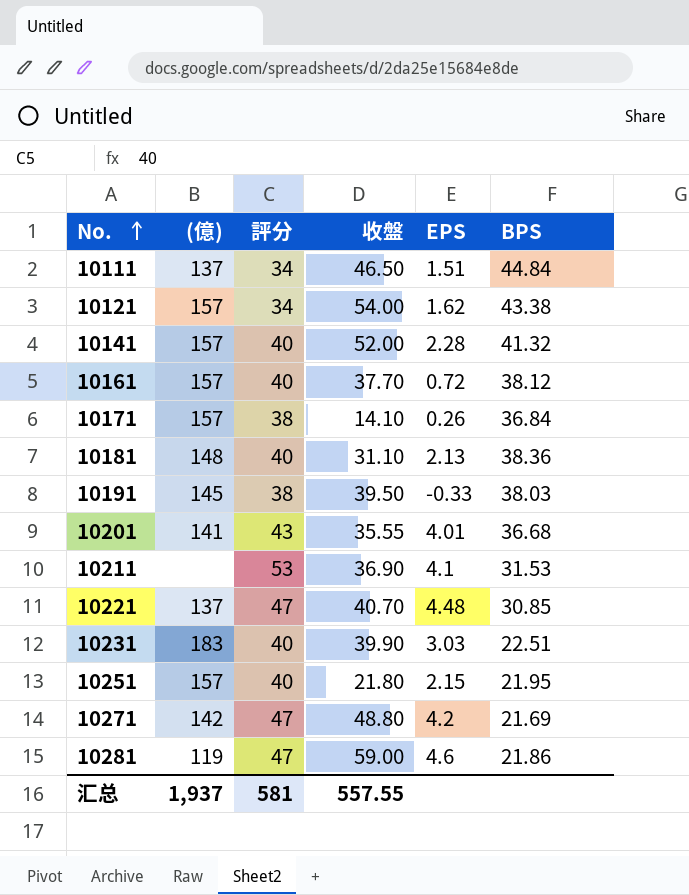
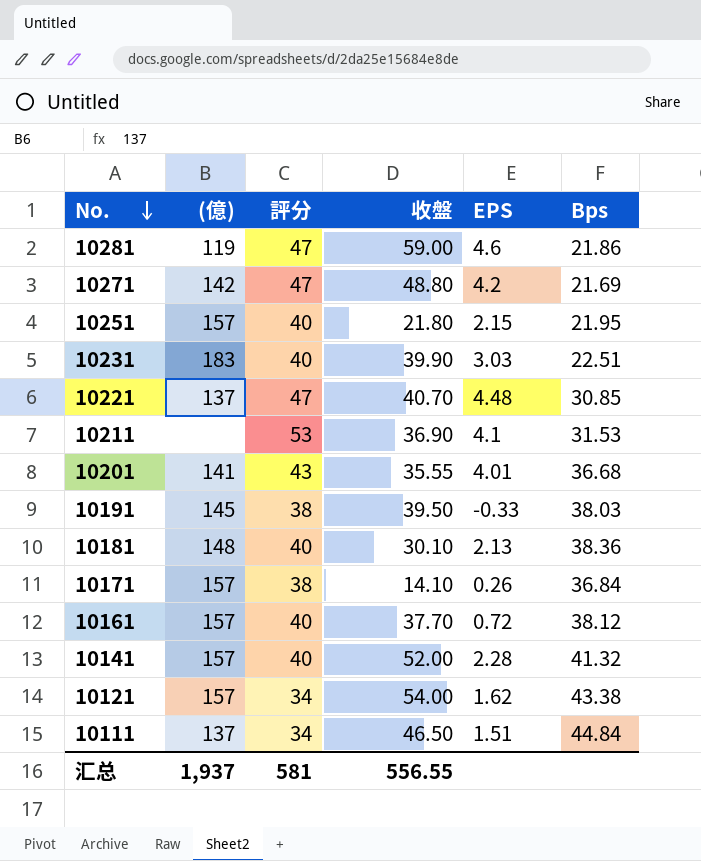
row order: No. ascending -> No. descending
column name: BPS -> Bps
10181 | 收盤: 31.10 -> 30.10
汇总 | 收盤: 557.55 -> 556.55

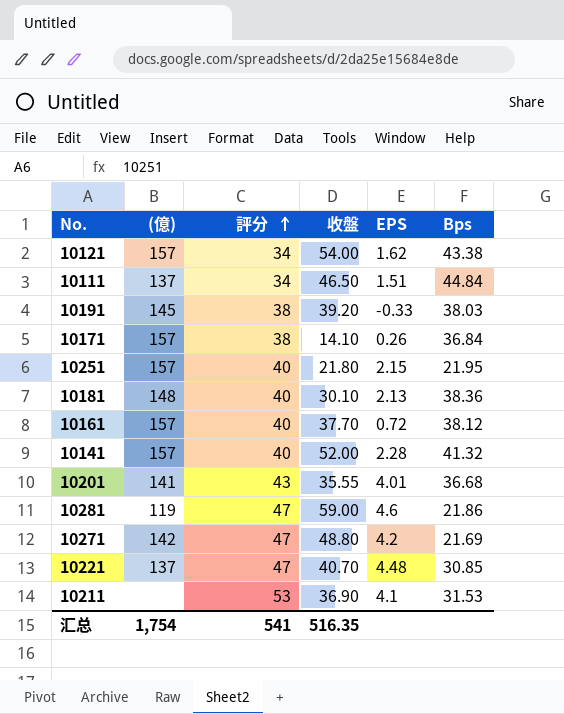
row order: No. descending -> 評分 ascending
row 10231: 183 | 40 | 39.90 | 3.03 | 22.51 -> none
10191 | 收盤: 39.50 -> 39.20
汇总 | (億): 1,937 -> 1,754
汇总 | 評分: 581 -> 541
汇总 | 收盤: 556.55 -> 516.35

